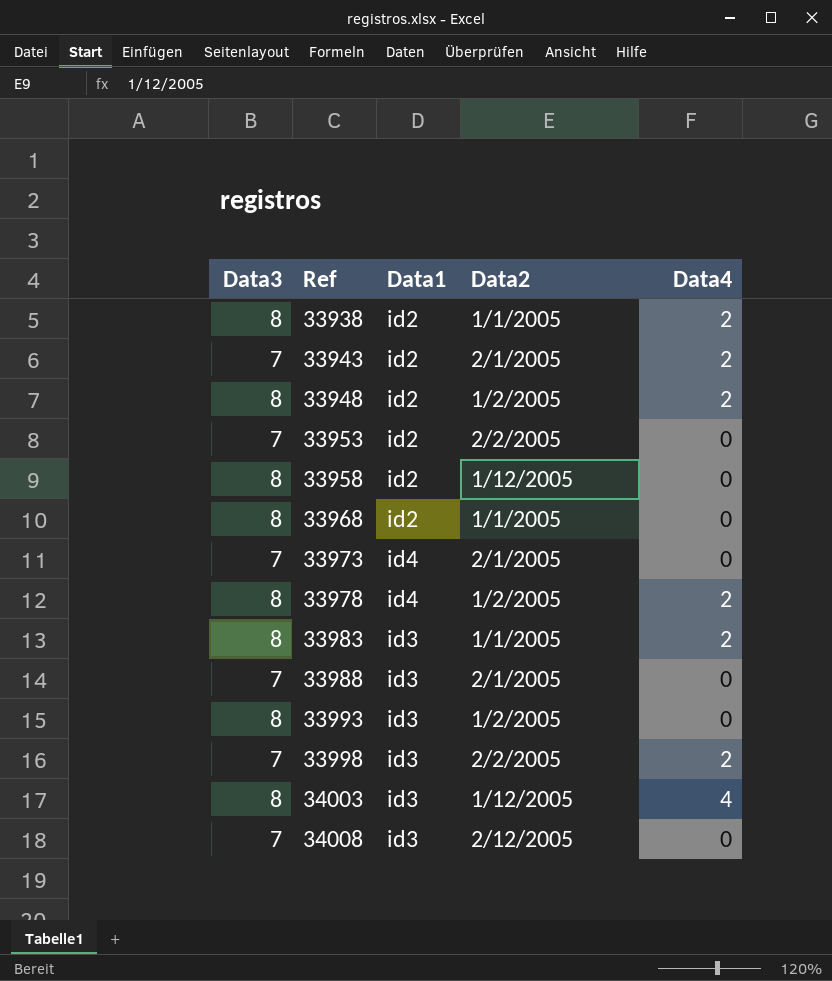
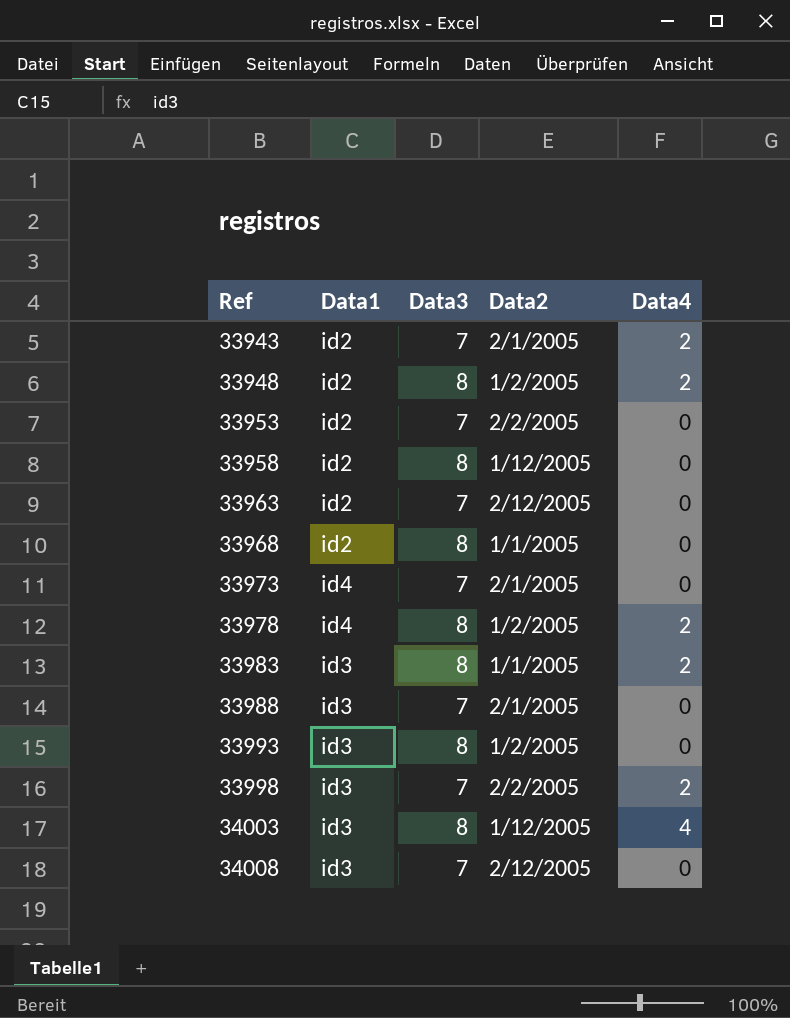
column Data3 | position: 1 -> 3
row 33938: 8 | id2 | 1/1/2005 | 2 -> none
row 33963: none -> id2 | 7 | 2/12/2005 | 0

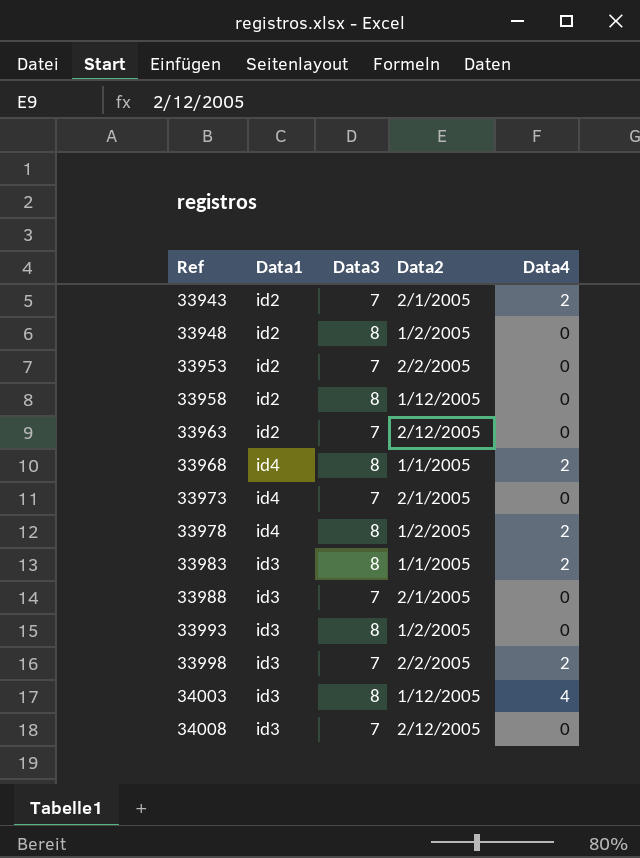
33948 | Data4: 2 -> 0
33968 | Data1: id2 -> id4
33968 | Data4: 0 -> 2

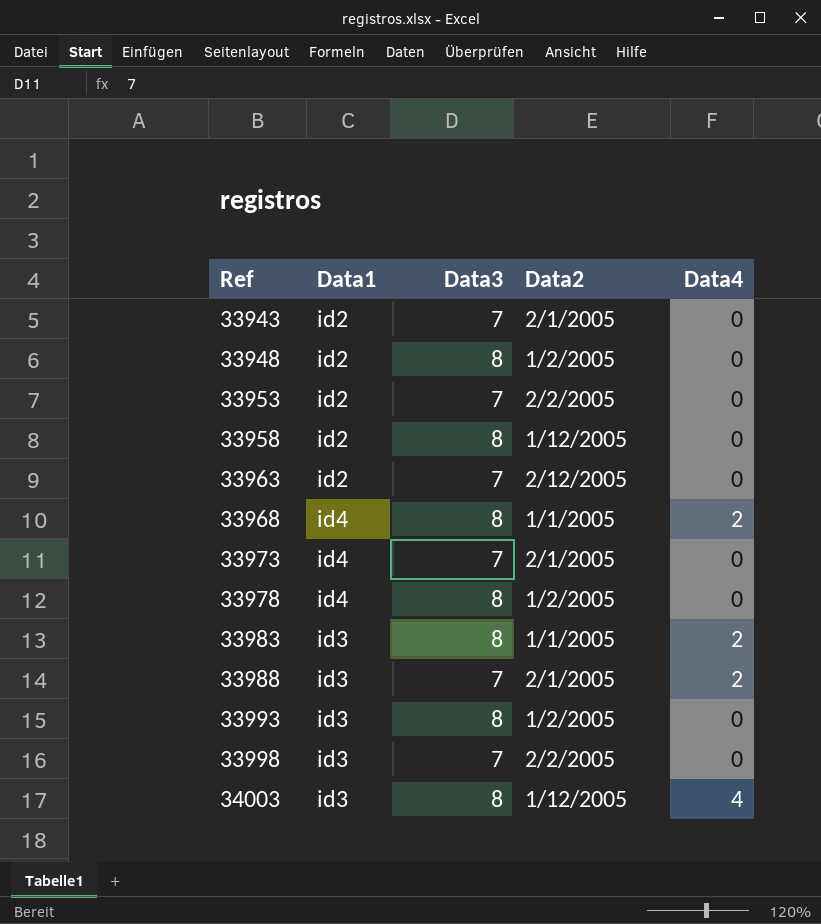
row 34008: id3 | 7 | 2/12/2005 | 0 -> none
33943 | Data4: 2 -> 0
33978 | Data4: 2 -> 0
33988 | Data4: 0 -> 2
33998 | Data4: 2 -> 0

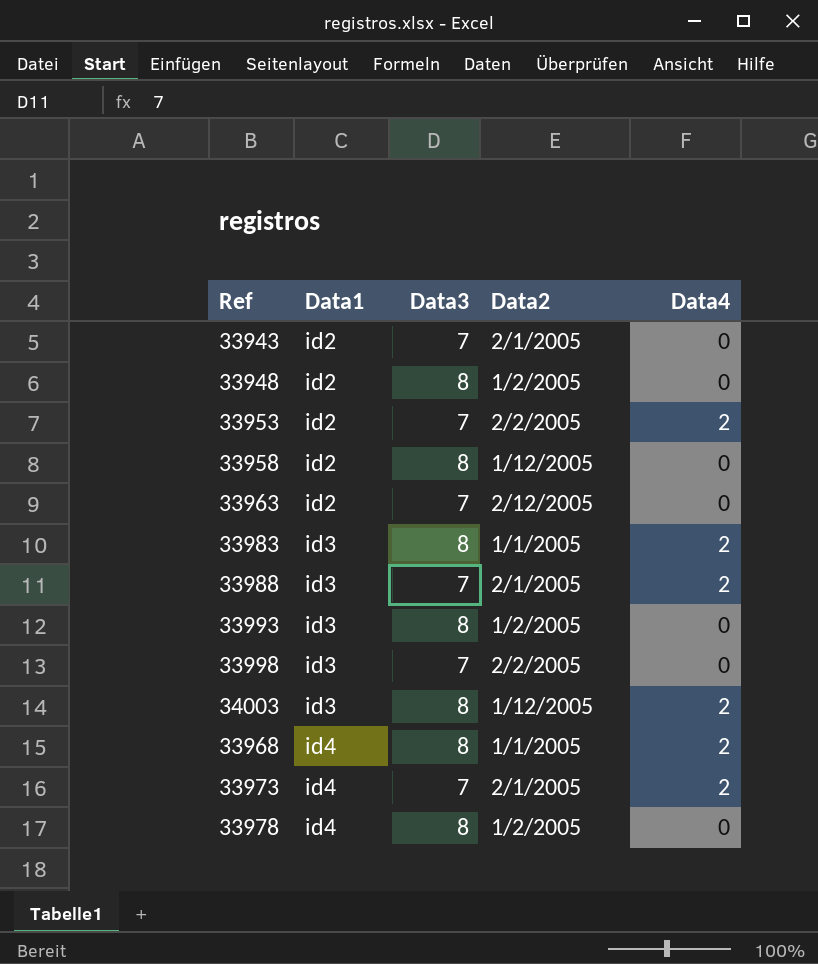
row order: Ref ascending -> Data1 ascending
33953 | Data4: 0 -> 2
34003 | Data4: 4 -> 2
33973 | Data4: 0 -> 2

